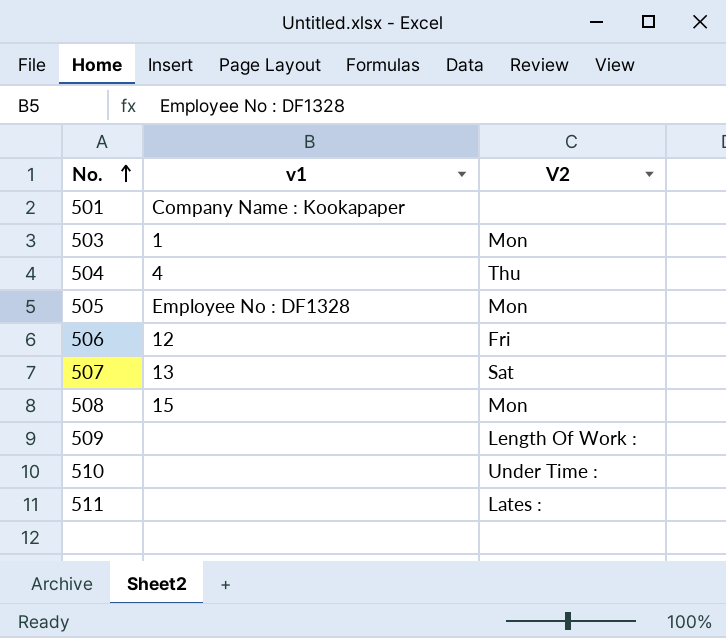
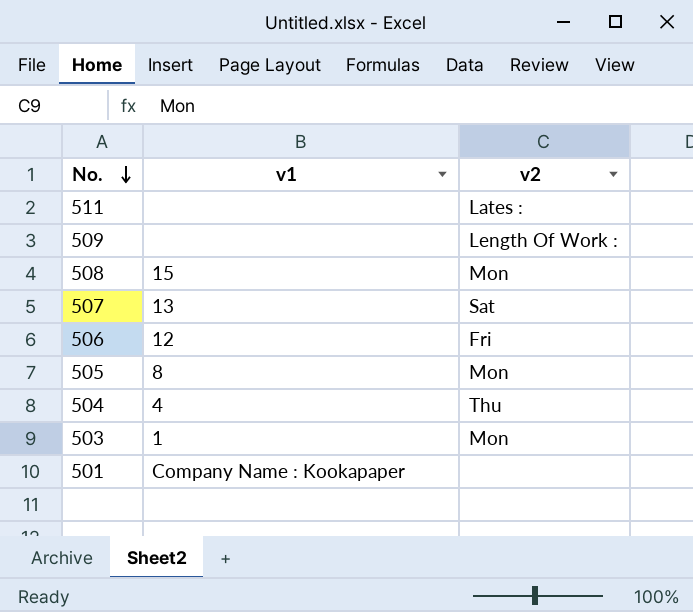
row order: No. ascending -> No. descending
column name: V2 -> v2
row 510: none | Under Time : -> none
505 | v1: Employee No : DF1328 -> 8

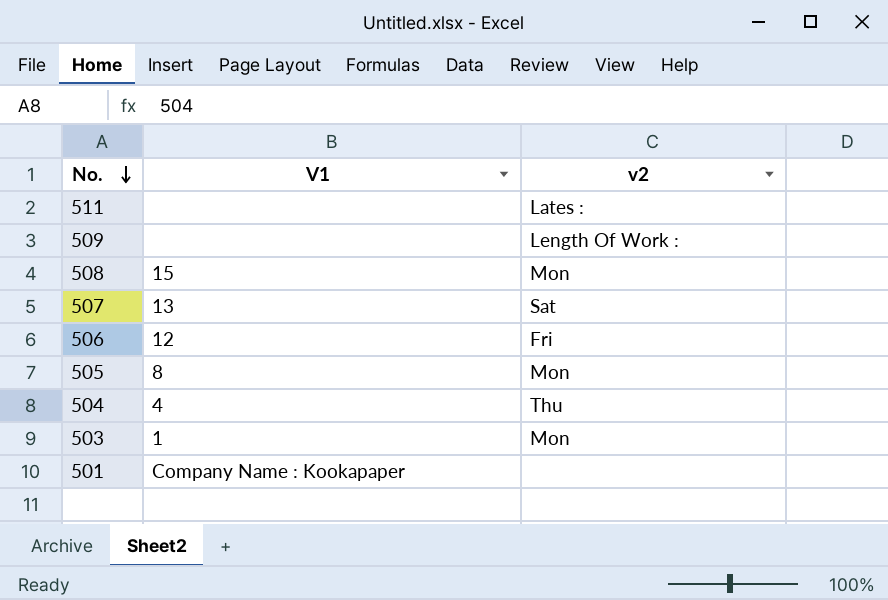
column name: v1 -> V1

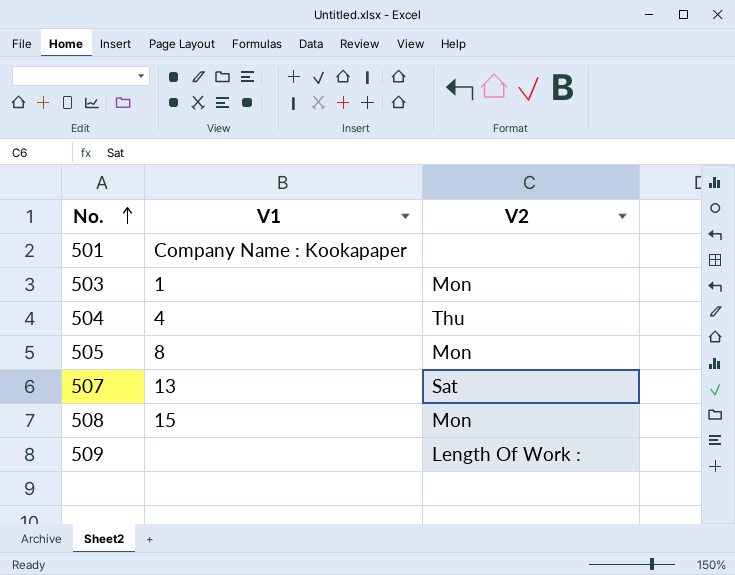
row order: No. descending -> No. ascending
column name: v2 -> V2
row 511: none | Lates : -> none
row 506: 12 | Fri -> none

